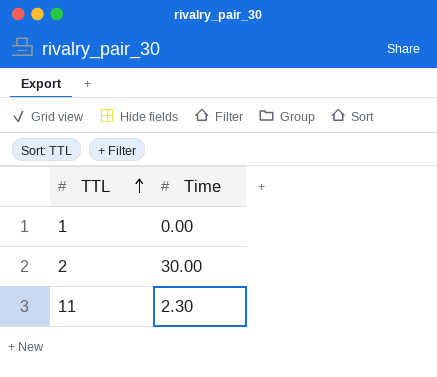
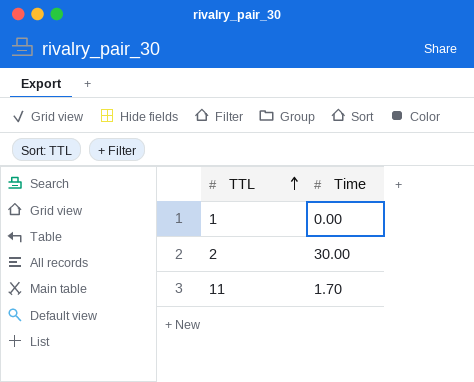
11 | Time: 2.30 -> 1.70

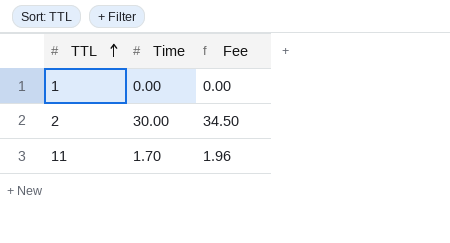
column Fee | formula: none -> [Time] * 1.15

